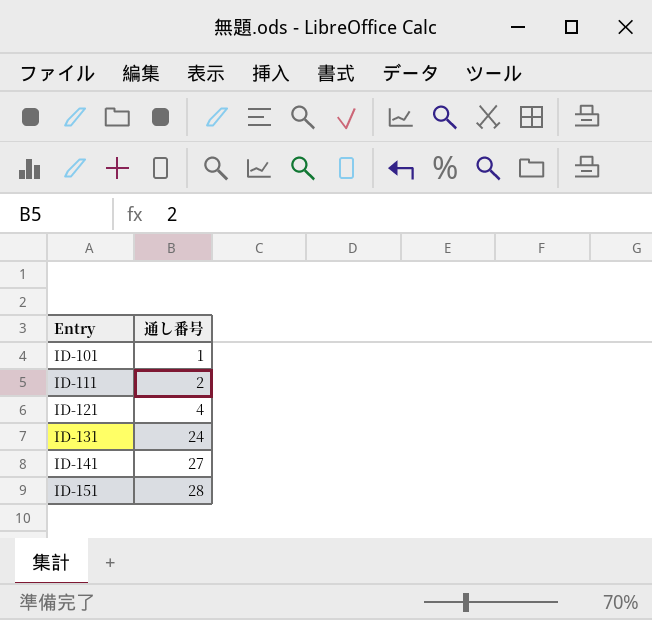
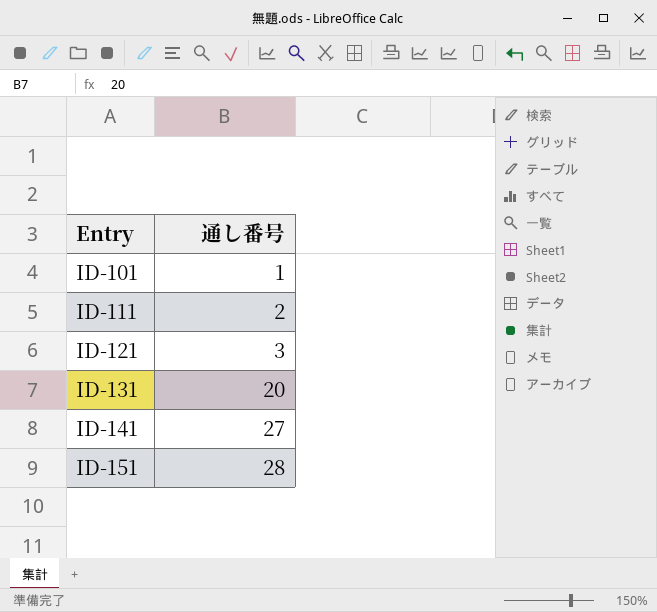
ID-121 | 通し番号: 4 -> 3
ID-131 | 通し番号: 24 -> 20

